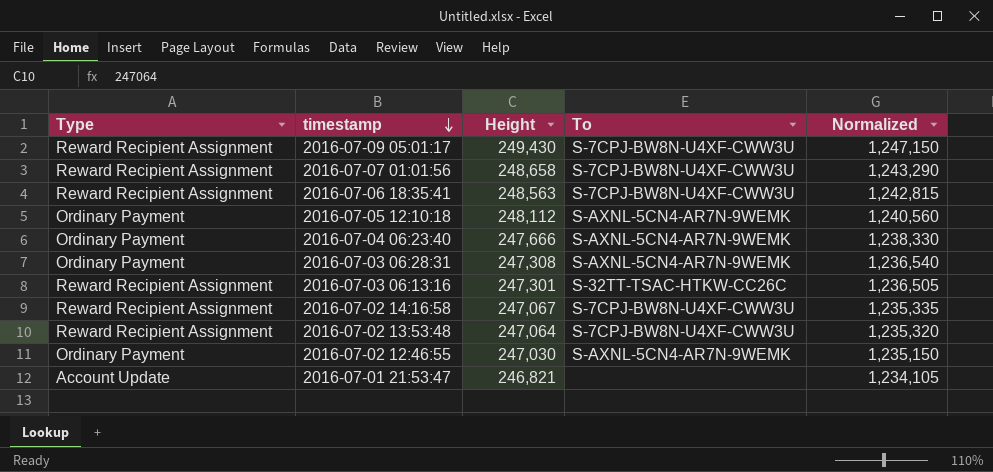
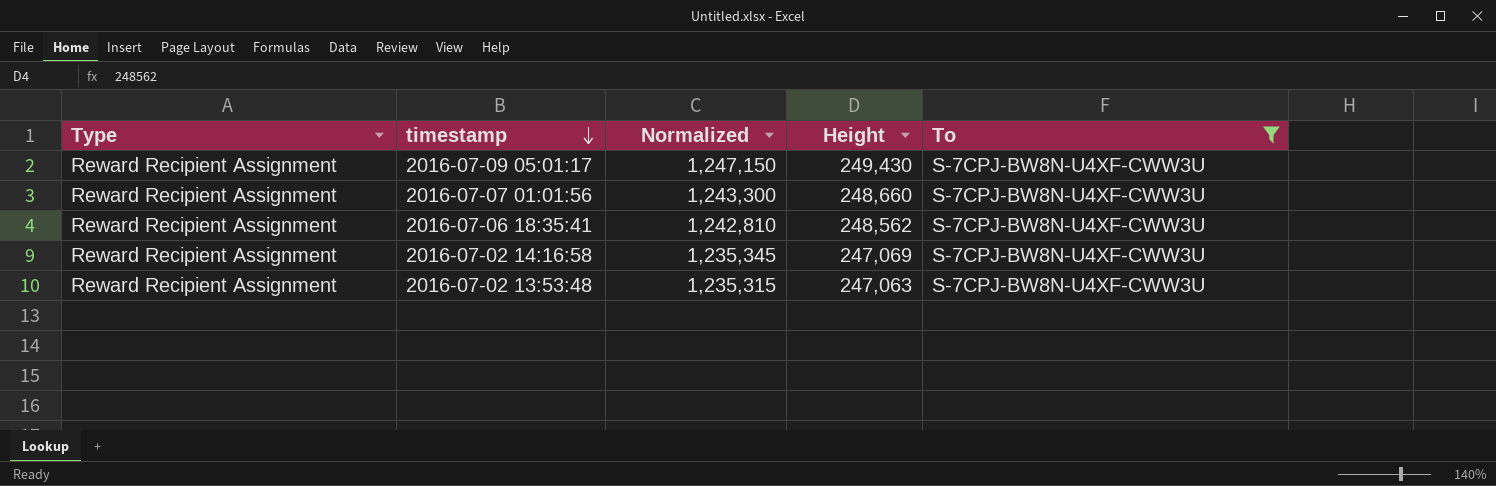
filter: none -> To = S-7CPJ-BW8N-U4XF-CWW3U
column Normalized | position: 5 -> 3
2016-07-07 01:01:56 | Normalized: 1,243,290 -> 1,243,300
2016-07-07 01:01:56 | Height: 248,658 -> 248,660
2016-07-06 18:35:41 | Normalized: 1,242,815 -> 1,242,810
2016-07-06 18:35:41 | Height: 248,563 -> 248,562
2016-07-02 14:16:58 | Normalized: 1,235,335 -> 1,235,345
2016-07-02 14:16:58 | Height: 247,067 -> 247,069
2016-07-02 13:53:48 | Normalized: 1,235,320 -> 1,235,315
2016-07-02 13:53:48 | Height: 247,064 -> 247,063

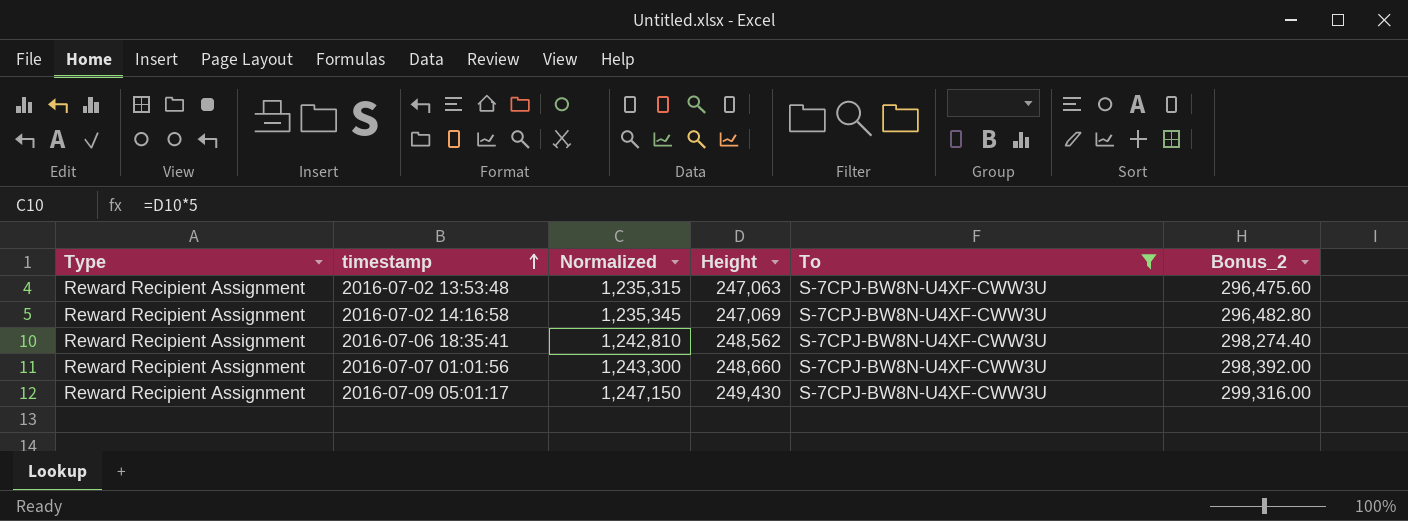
row order: timestamp descending -> timestamp ascending
column Bonus_2 | formula: none -> [Height] * 1.2

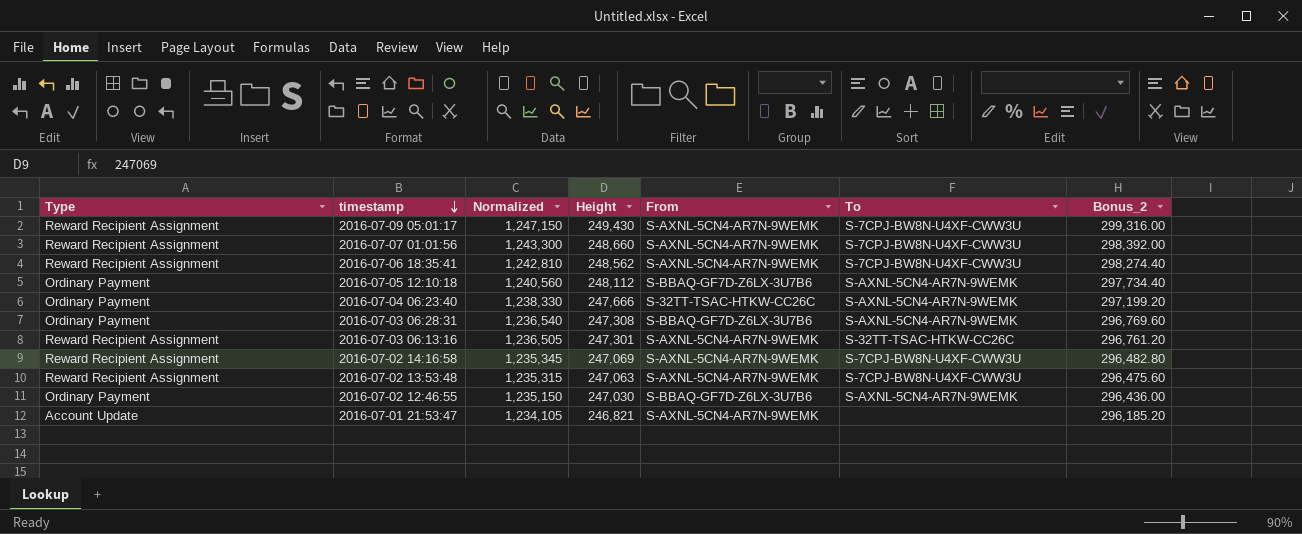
filter: To = S-7CPJ-BW8N-U4XF-CWW3U -> none
row order: timestamp ascending -> timestamp descending
column From | position: none -> 5

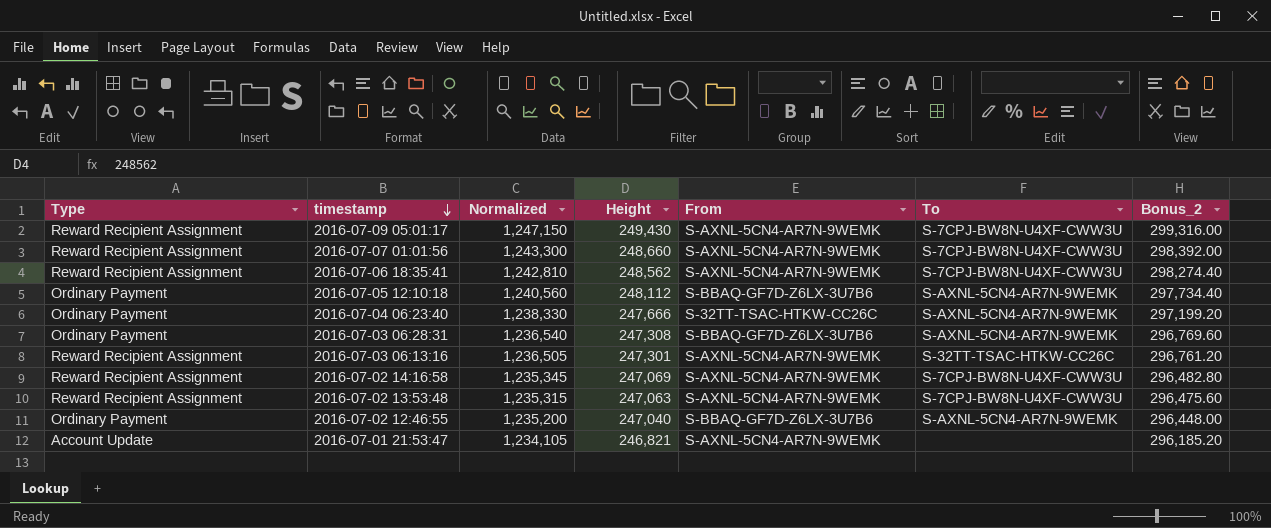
2016-07-02 12:46:55 | Normalized: 1,235,150 -> 1,235,200
2016-07-02 12:46:55 | Height: 247,030 -> 247,040
2016-07-02 12:46:55 | Bonus_2: 296,436.00 -> 296,448.00

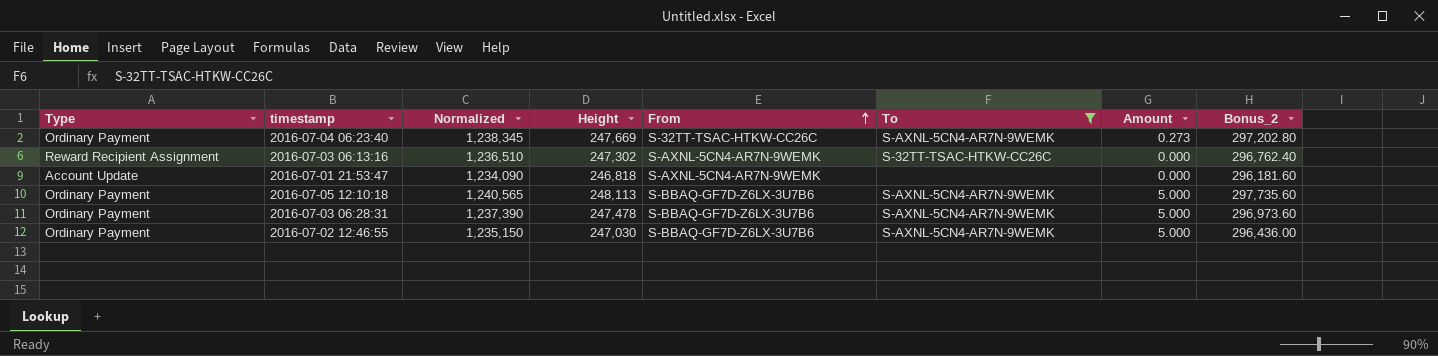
filter: none -> To != S-7CPJ-BW8N-U4XF-CWW3U
row order: timestamp descending -> From ascending
column Amount | position: none -> 7
2016-07-04 06:23:40 | Normalized: 1,238,330 -> 1,238,345
2016-07-04 06:23:40 | Height: 247,666 -> 247,669
2016-07-04 06:23:40 | Bonus_2: 297,199.20 -> 297,202.80
2016-07-03 06:13:16 | Normalized: 1,236,505 -> 1,236,510
2016-07-03 06:13:16 | Height: 247,301 -> 247,302
2016-07-03 06:13:16 | Bonus_2: 296,761.20 -> 296,762.40
2016-07-01 21:53:47 | Normalized: 1,234,105 -> 1,234,090
2016-07-01 21:53:47 | Height: 246,821 -> 246,818
2016-07-01 21:53:47 | Bonus_2: 296,185.20 -> 296,181.60
2016-07-05 12:10:18 | Normalized: 1,240,560 -> 1,240,565
2016-07-05 12:10:18 | Height: 248,112 -> 248,113
2016-07-05 12:10:18 | Bonus_2: 297,734.40 -> 297,735.60
2016-07-03 06:28:31 | Normalized: 1,236,540 -> 1,237,390
2016-07-03 06:28:31 | Height: 247,308 -> 247,478
2016-07-03 06:28:31 | Bonus_2: 296,769.60 -> 296,973.60
2016-07-02 12:46:55 | Normalized: 1,235,200 -> 1,235,150
2016-07-02 12:46:55 | Height: 247,040 -> 247,030
2016-07-02 12:46:55 | Bonus_2: 296,448.00 -> 296,436.00

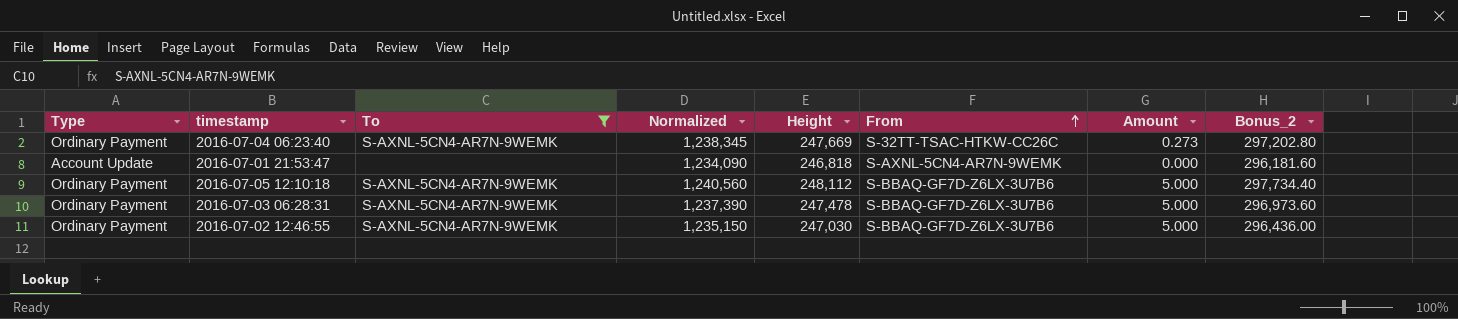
column To | position: 6 -> 3
row 2016-07-03 06:13:16: Reward Recipient Assignment | 1,236,510 | 247,302 | S-AXNL-5CN4-AR7N-9WEMK | S-32TT-TSAC-HTKW-CC26C | 0.000 | 296,762.40 -> none
2016-07-05 12:10:18 | Normalized: 1,240,565 -> 1,240,560
2016-07-05 12:10:18 | Height: 248,113 -> 248,112
2016-07-05 12:10:18 | Bonus_2: 297,735.60 -> 297,734.40

